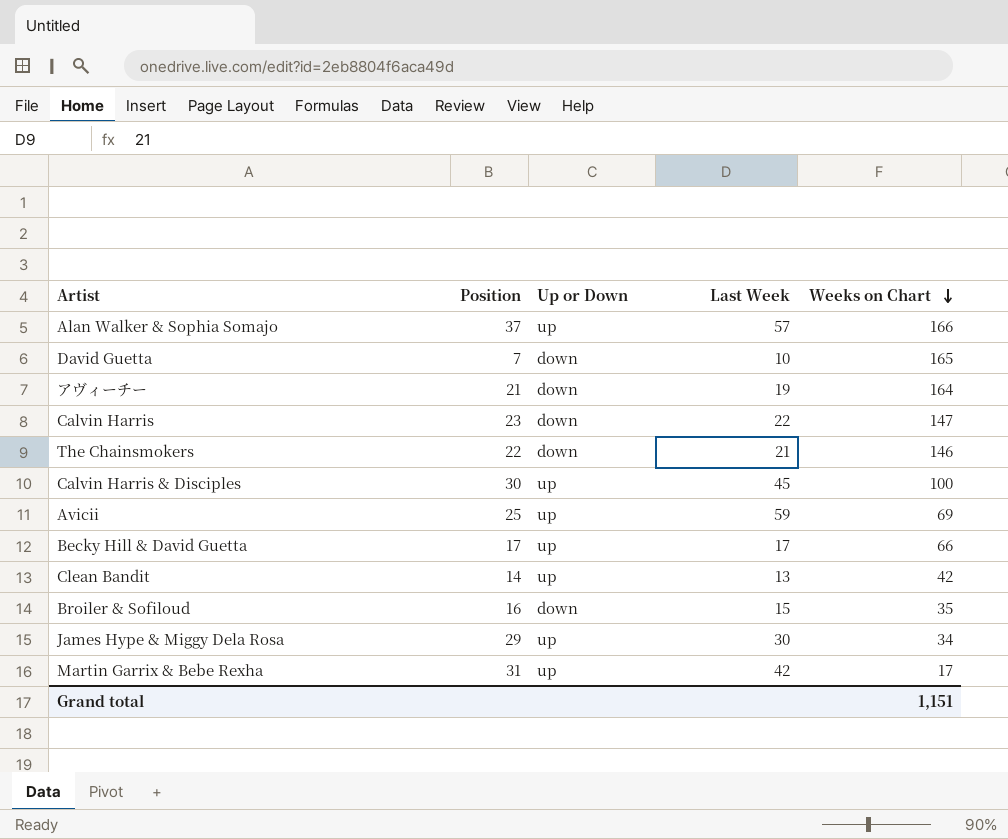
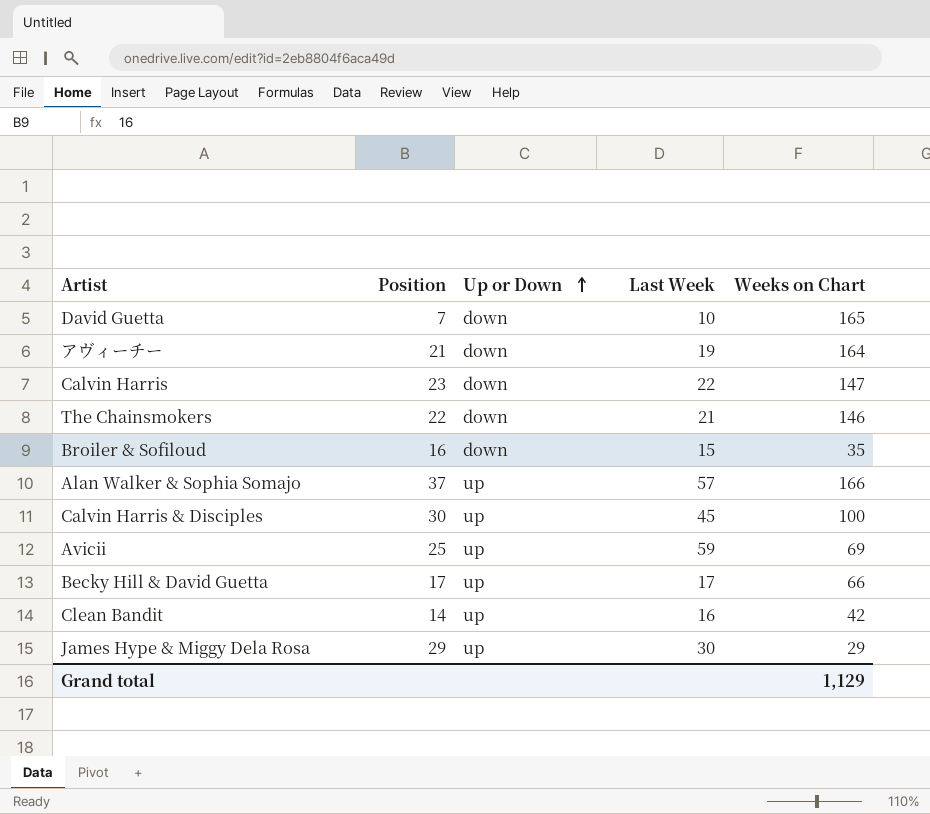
row order: Weeks on Chart descending -> Up or Down ascending
row Martin Garrix & Bebe Rexha: 31 | up | 42 | 17 -> none
Clean Bandit | Last Week: 13 -> 16
James Hype & Miggy Dela Rosa | Weeks on Chart: 34 -> 29
Grand total | Weeks on Chart: 1,151 -> 1,129

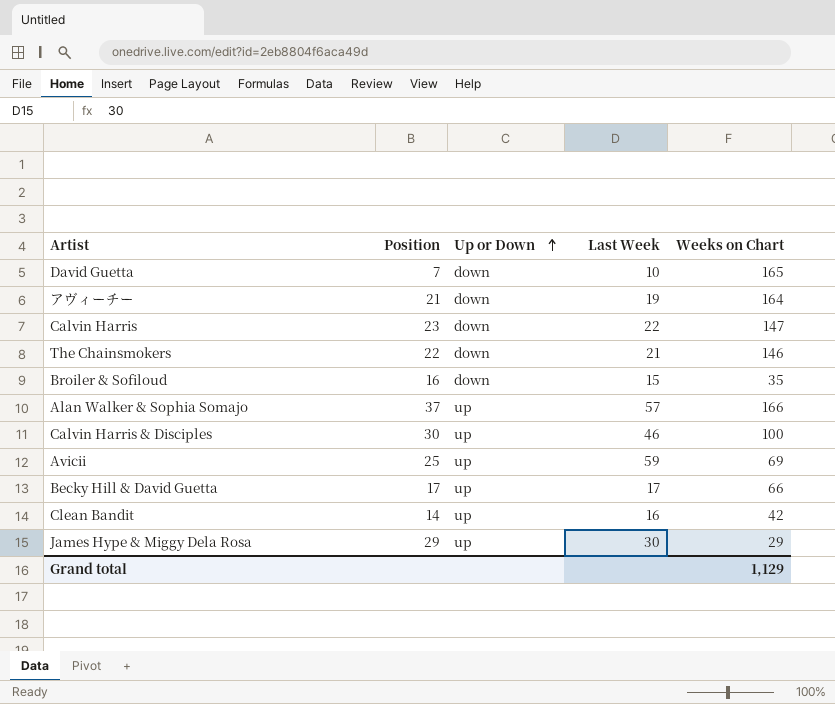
Calvin Harris & Disciples | Last Week: 45 -> 46

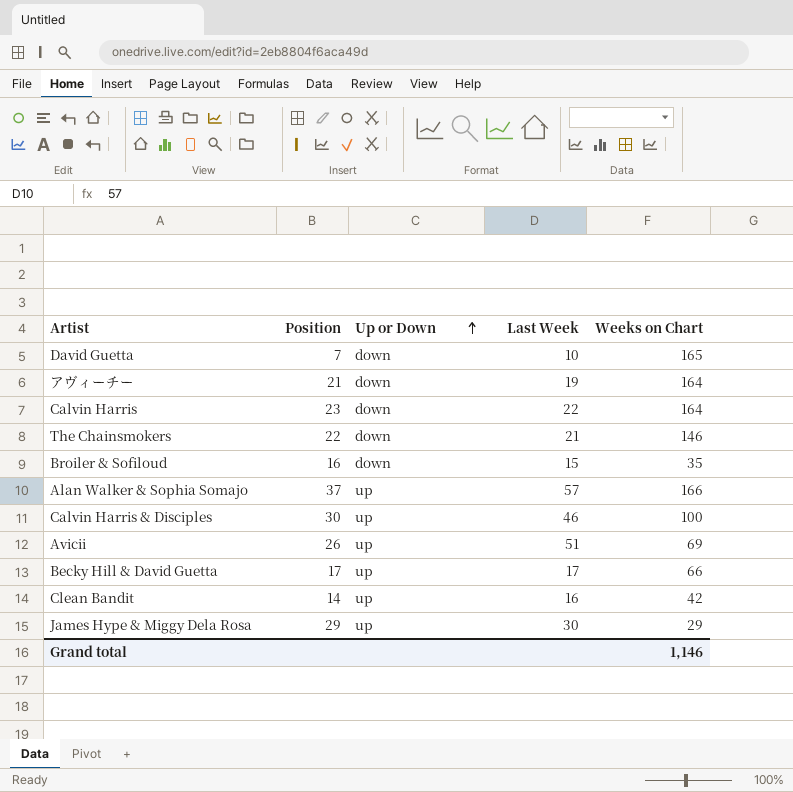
Calvin Harris | Weeks on Chart: 147 -> 164
Avicii | Position: 25 -> 26
Avicii | Last Week: 59 -> 51
Grand total | Weeks on Chart: 1,129 -> 1,146

